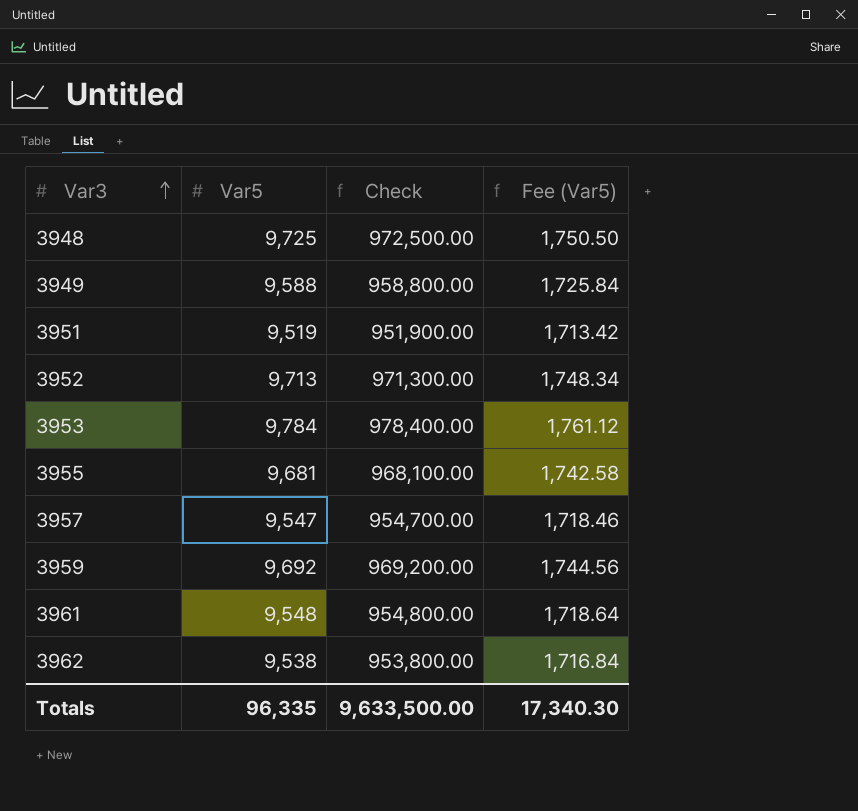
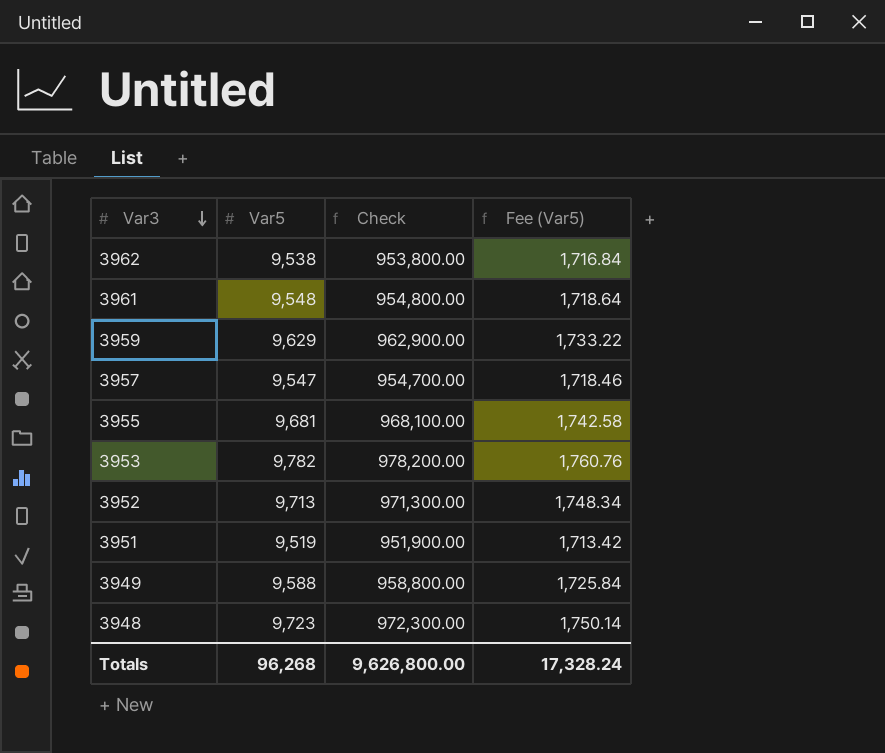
row order: Var3 ascending -> Var3 descending
3959 | Var5: 9,692 -> 9,629
3959 | Check: 969,200.00 -> 962,900.00
3959 | Fee (Var5): 1,744.56 -> 1,733.22
3953 | Var5: 9,784 -> 9,782
3953 | Check: 978,400.00 -> 978,200.00
3953 | Fee (Var5): 1,761.12 -> 1,760.76
3948 | Var5: 9,725 -> 9,723
3948 | Check: 972,500.00 -> 972,300.00
3948 | Fee (Var5): 1,750.50 -> 1,750.14
Totals | Var5: 96,335 -> 96,268
Totals | Check: 9,633,500.00 -> 9,626,800.00
Totals | Fee (Var5): 17,340.30 -> 17,328.24

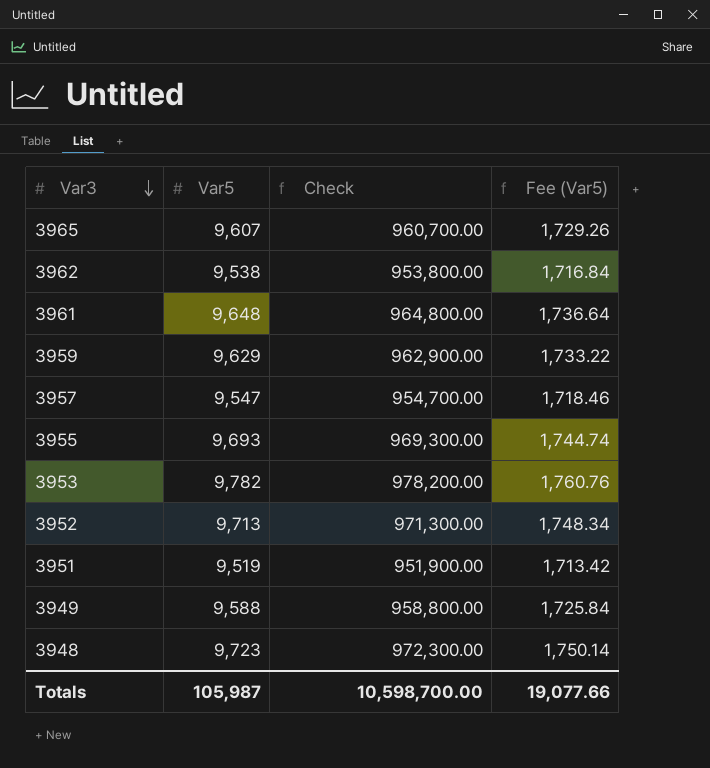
row 3965: none -> 9,607 | 960,700.00 | 1,729.26
3961 | Var5: 9,548 -> 9,648
3961 | Check: 954,800.00 -> 964,800.00
3961 | Fee (Var5): 1,718.64 -> 1,736.64
3955 | Var5: 9,681 -> 9,693
3955 | Check: 968,100.00 -> 969,300.00
3955 | Fee (Var5): 1,742.58 -> 1,744.74
Totals | Var5: 96,268 -> 105,987
Totals | Check: 9,626,800.00 -> 10,598,700.00
Totals | Fee (Var5): 17,328.24 -> 19,077.66

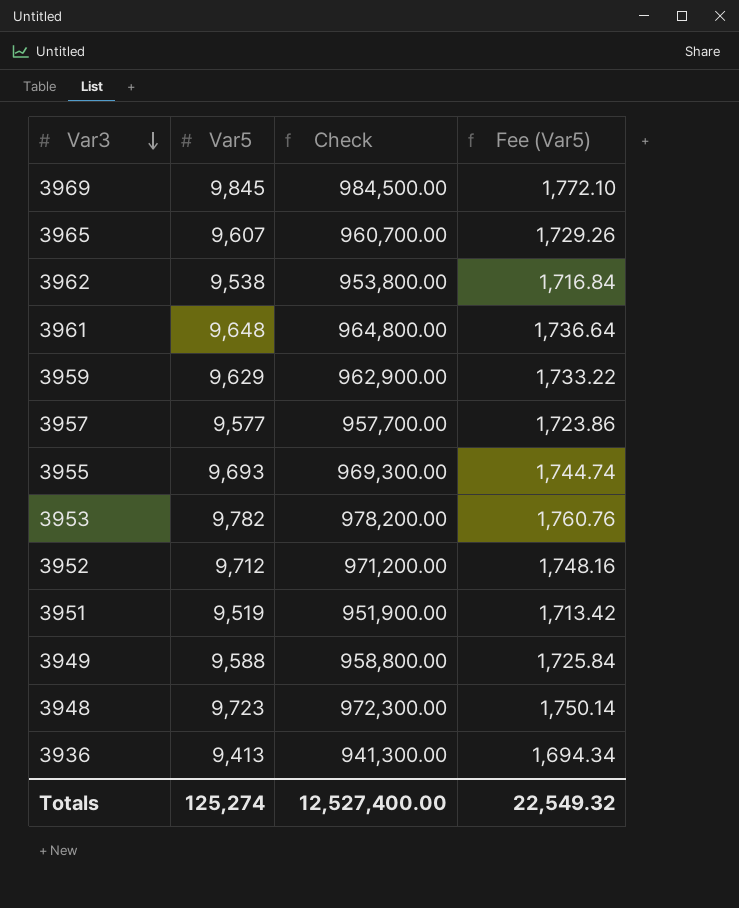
row 3969: none -> 9,845 | 984,500.00 | 1,772.10
3957 | Var5: 9,547 -> 9,577
3957 | Check: 954,700.00 -> 957,700.00
3957 | Fee (Var5): 1,718.46 -> 1,723.86
3952 | Var5: 9,713 -> 9,712
3952 | Check: 971,300.00 -> 971,200.00
3952 | Fee (Var5): 1,748.34 -> 1,748.16
row 3936: none -> 9,413 | 941,300.00 | 1,694.34
Totals | Var5: 105,987 -> 125,274
Totals | Check: 10,598,700.00 -> 12,527,400.00
Totals | Fee (Var5): 19,077.66 -> 22,549.32

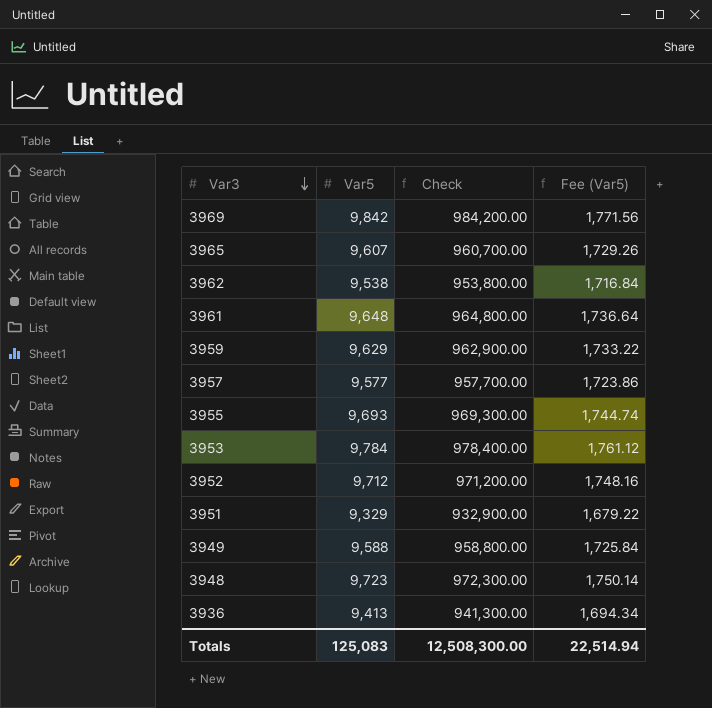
3969 | Var5: 9,845 -> 9,842
3969 | Check: 984,500.00 -> 984,200.00
3969 | Fee (Var5): 1,772.10 -> 1,771.56
3953 | Var5: 9,782 -> 9,784
3953 | Check: 978,200.00 -> 978,400.00
3953 | Fee (Var5): 1,760.76 -> 1,761.12
3951 | Var5: 9,519 -> 9,329
3951 | Check: 951,900.00 -> 932,900.00
3951 | Fee (Var5): 1,713.42 -> 1,679.22
Totals | Var5: 125,274 -> 125,083
Totals | Check: 12,527,400.00 -> 12,508,300.00
Totals | Fee (Var5): 22,549.32 -> 22,514.94

